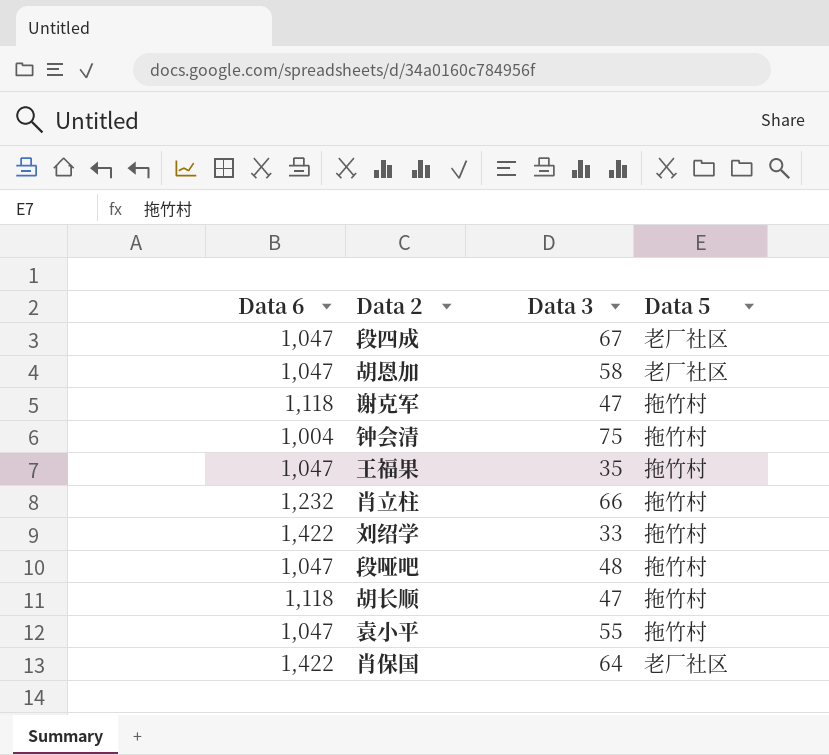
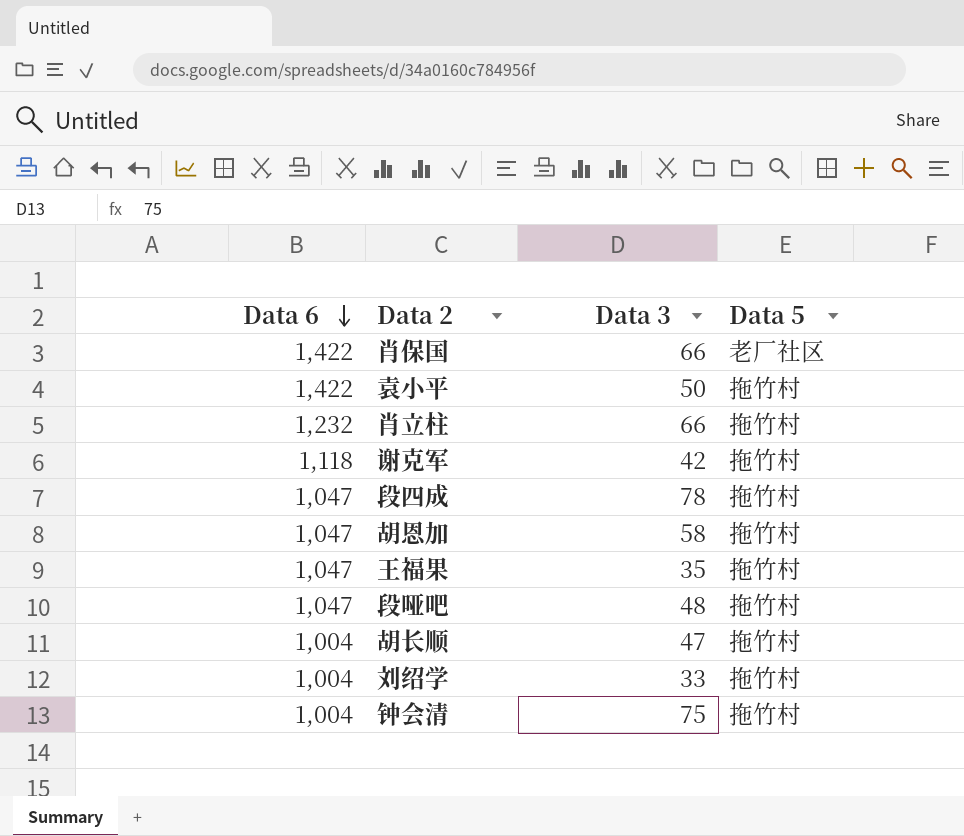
row order: none -> Data 6 descending
肖保国 | Data 3: 64 -> 66
袁小平 | Data 6: 1,047 -> 1,422
袁小平 | Data 3: 55 -> 50
谢克军 | Data 3: 47 -> 42
段四成 | Data 3: 67 -> 78
段四成 | Data 5: 老厂社区 -> 拖竹村
胡恩加 | Data 5: 老厂社区 -> 拖竹村
胡长顺 | Data 6: 1,118 -> 1,004
刘绍学 | Data 6: 1,422 -> 1,004

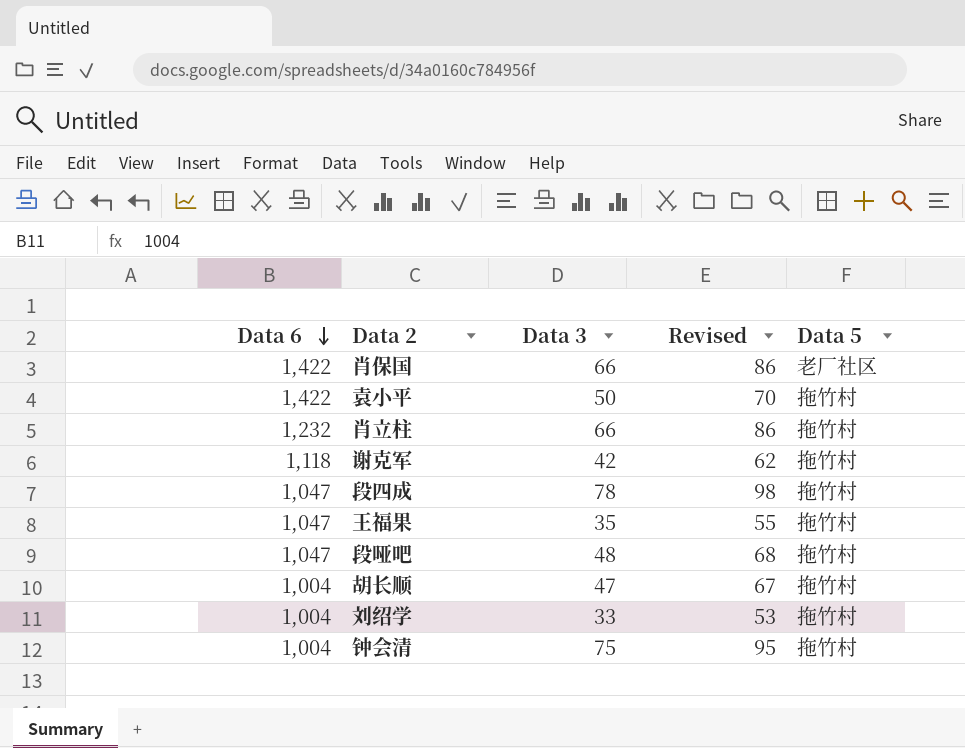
column Revised | formula: none -> [Data 3] + 20
row 胡恩加: 1,047 | 58 | 拖竹村 -> none

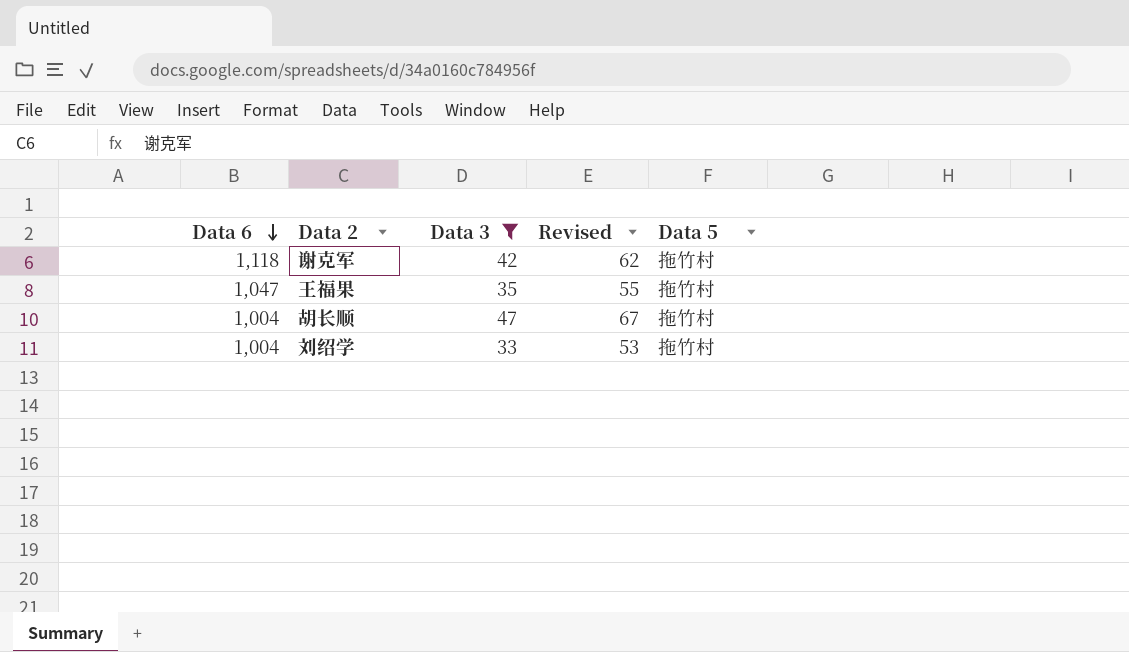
filter: none -> Data 3 <= 47

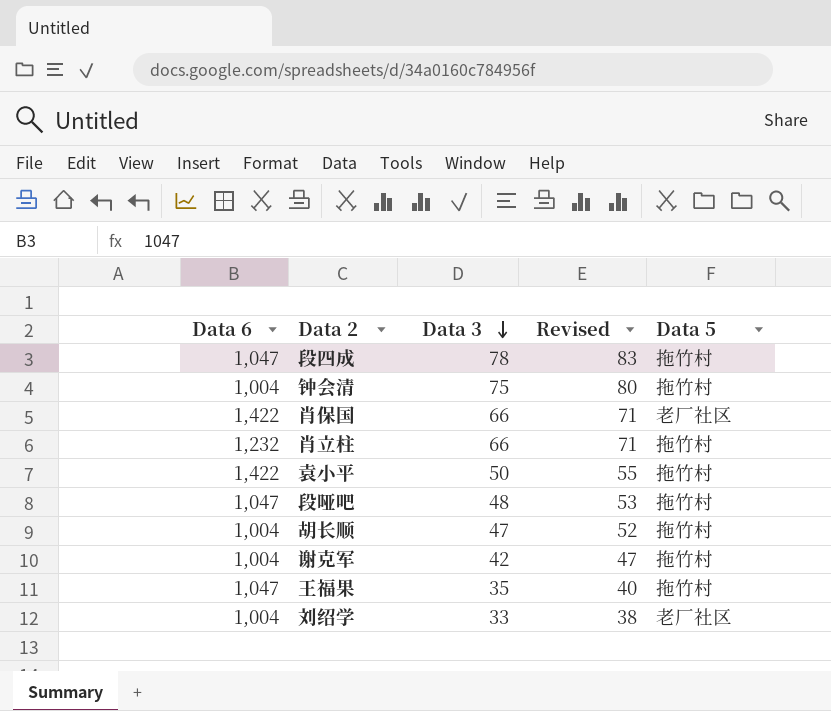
filter: Data 3 <= 47 -> none
row order: Data 6 descending -> Data 3 descending
column Revised | formula: [Data 3] + 20 -> [Data 3] + 5
谢克军 | Data 6: 1,118 -> 1,004
刘绍学 | Data 5: 拖竹村 -> 老厂社区

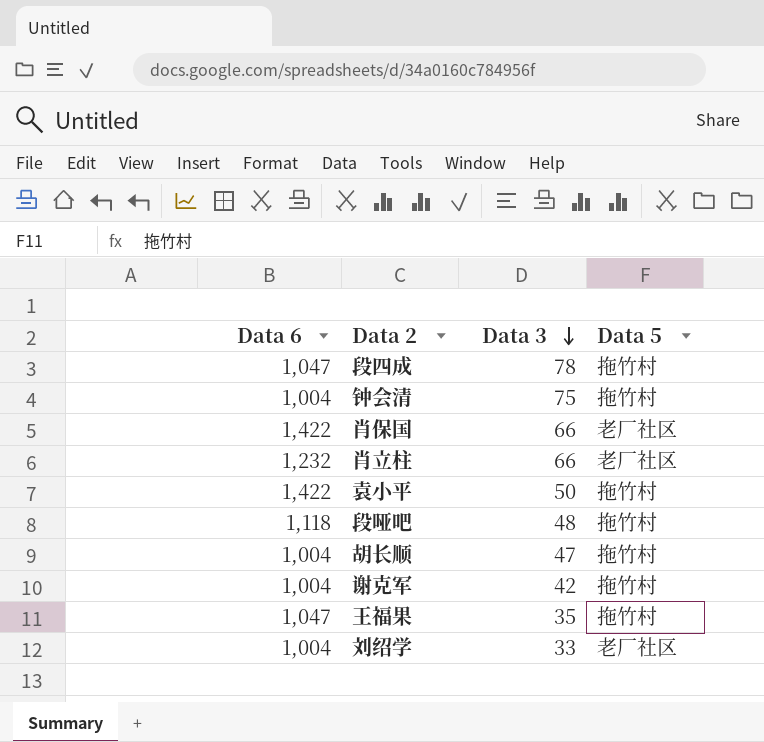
column Revised | formula: [Data 3] + 5 -> none
肖立柱 | Data 5: 拖竹村 -> 老厂社区
段哑吧 | Data 6: 1,047 -> 1,118

